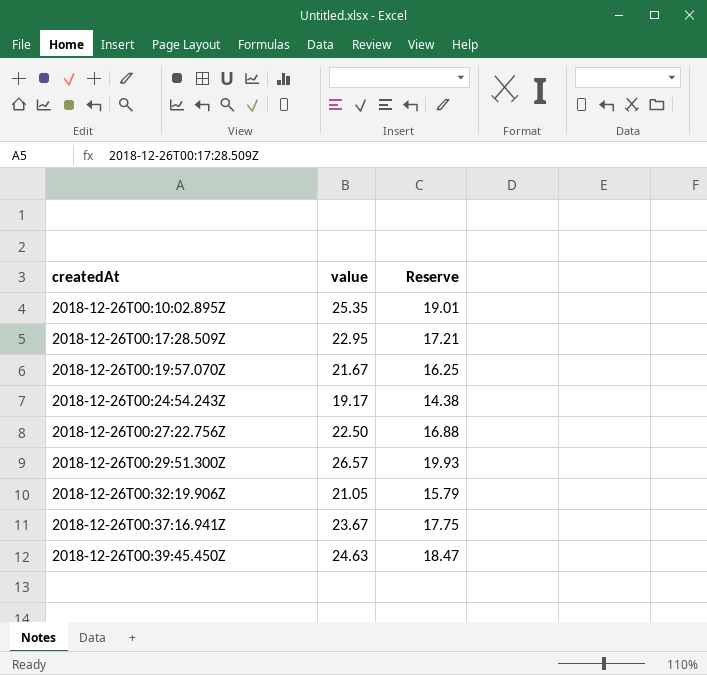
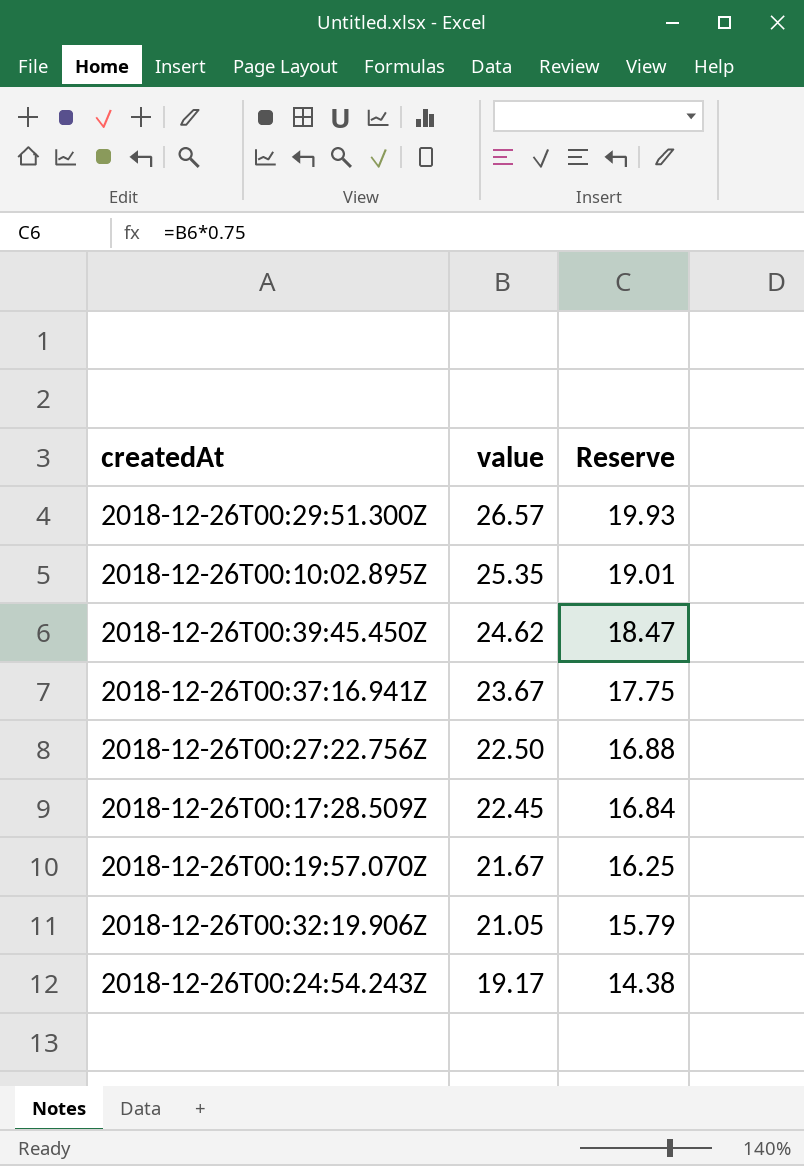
row order: createdAt ascending -> value descending
2018-12-26T00:39:45.450Z | value: 24.63 -> 24.62
2018-12-26T00:17:28.509Z | value: 22.95 -> 22.45
2018-12-26T00:17:28.509Z | Reserve: 17.21 -> 16.84

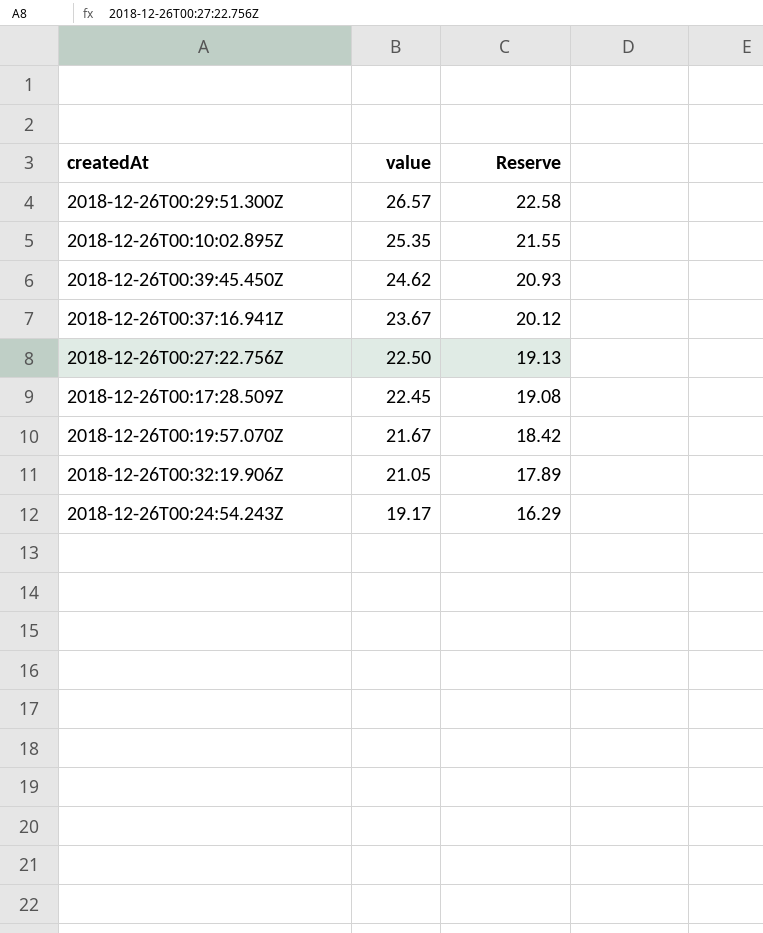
column Reserve | formula: [value] * 0.75 -> [value] * 0.85

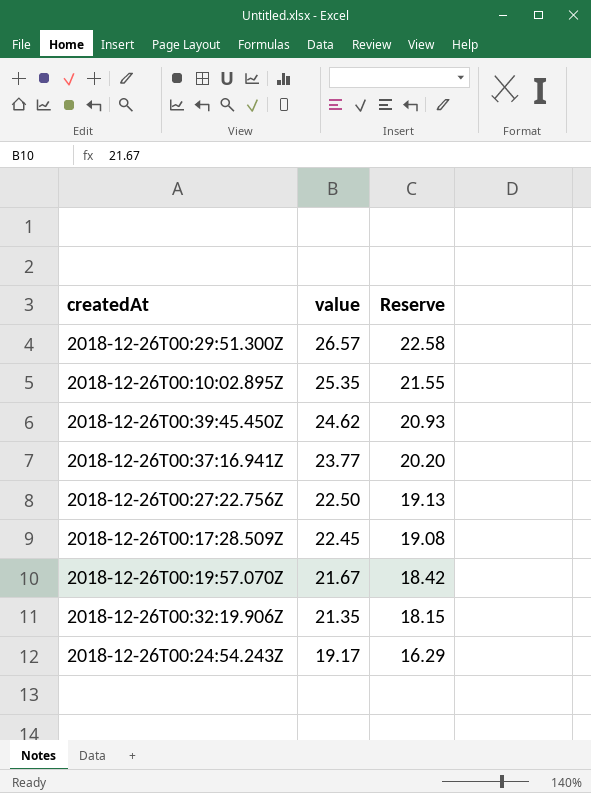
2018-12-26T00:37:16.941Z | value: 23.67 -> 23.77
2018-12-26T00:37:16.941Z | Reserve: 20.12 -> 20.20
2018-12-26T00:32:19.906Z | value: 21.05 -> 21.35
2018-12-26T00:32:19.906Z | Reserve: 17.89 -> 18.15

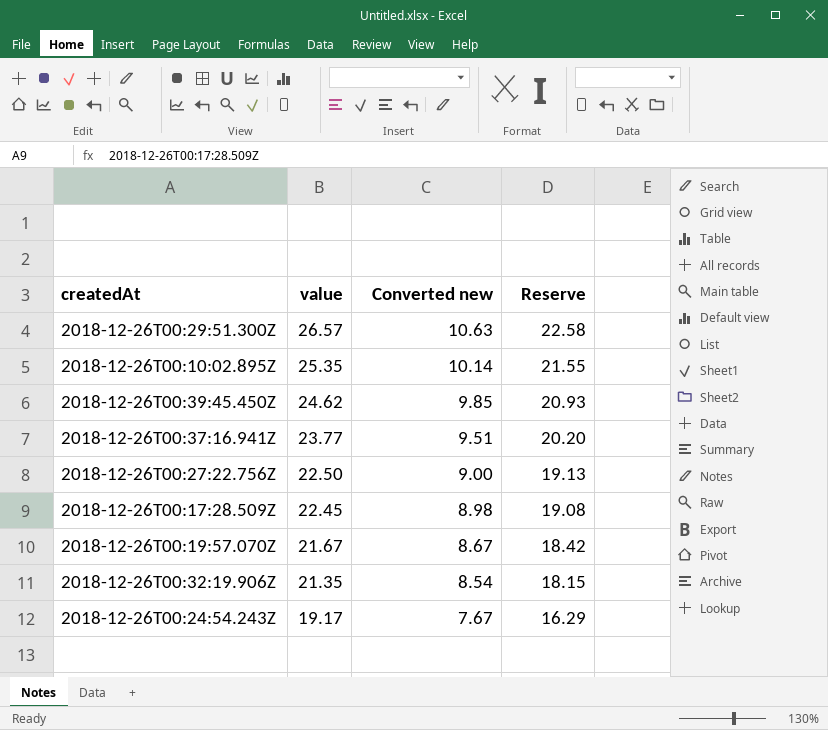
column Converted new | formula: none -> [value] * 0.4

